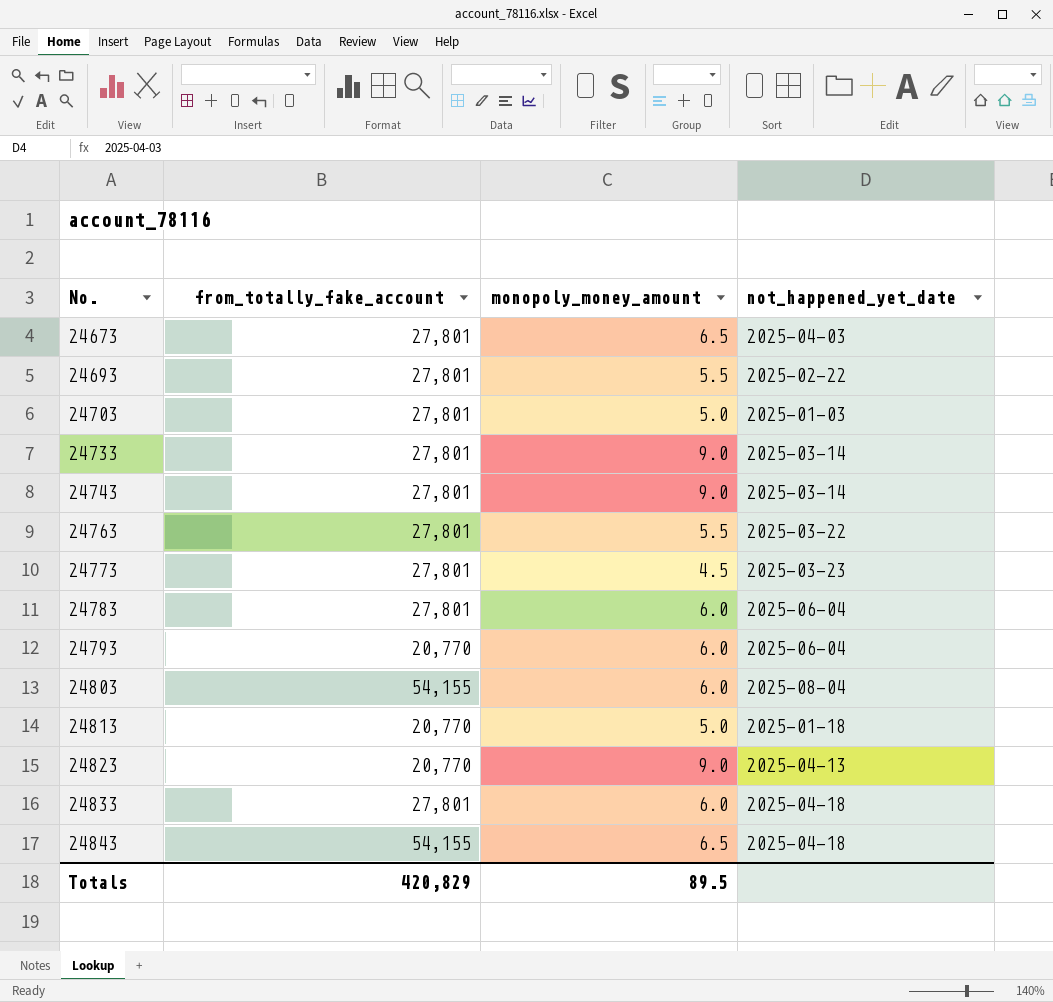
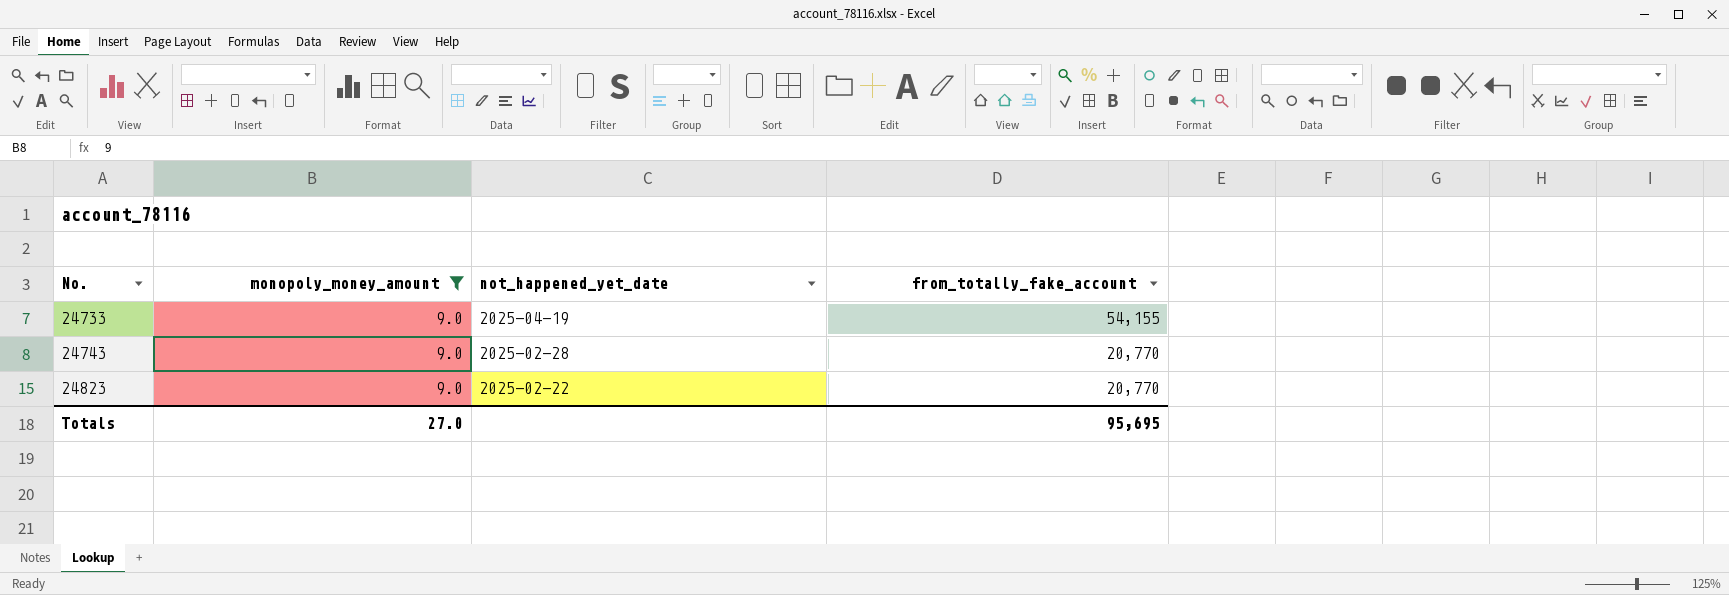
filter: none -> monopoly_money_amount = 9.0
column from_totally_fake_account | position: 2 -> 4
24733 | not_happened_yet_date: 2025-03-14 -> 2025-04-19
24733 | from_totally_fake_account: 27,801 -> 54,155
24743 | not_happened_yet_date: 2025-03-14 -> 2025-02-28
24743 | from_totally_fake_account: 27,801 -> 20,770
24823 | not_happened_yet_date: 2025-04-13 -> 2025-02-22
Totals | monopoly_money_amount: 89.5 -> 27.0
Totals | from_totally_fake_account: 420,829 -> 95,695

